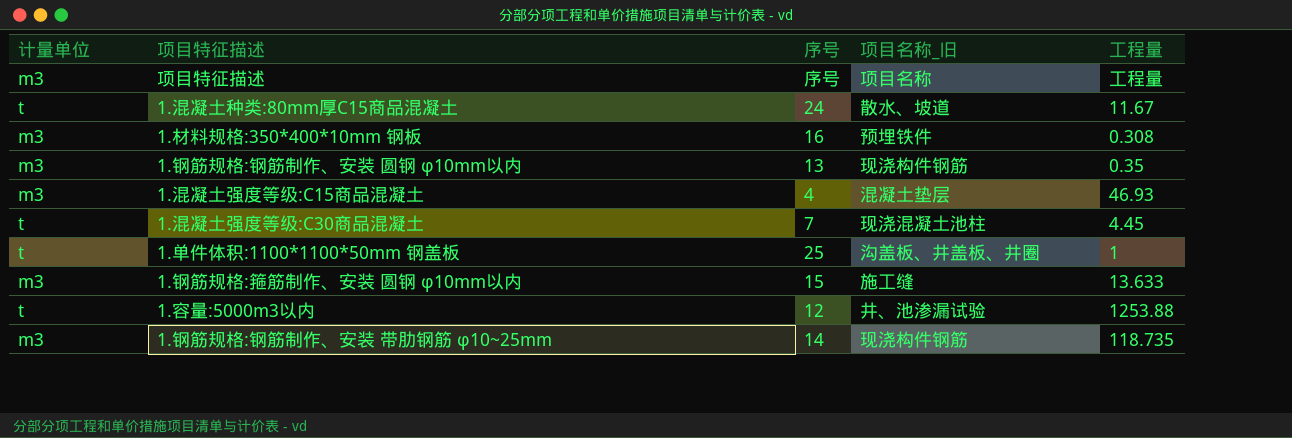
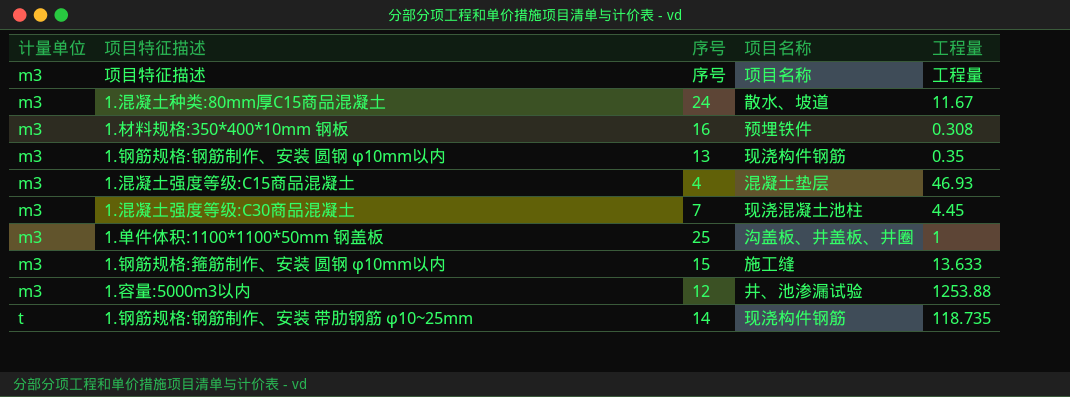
column name: 项目名称_旧 -> 项目名称
1.混凝土种类:80mm厚C15商品混凝土 | 计量单位: t -> m3
1.混凝土强度等级:C30商品混凝土 | 计量单位: t -> m3
1.单件体积:1100*1100*50mm 钢盖板 | 计量单位: t -> m3
1.容量:5000m3以内 | 计量单位: t -> m3
1.钢筋规格:钢筋制作、安装 带肋钢筋 φ10~25mm | 计量单位: m3 -> t

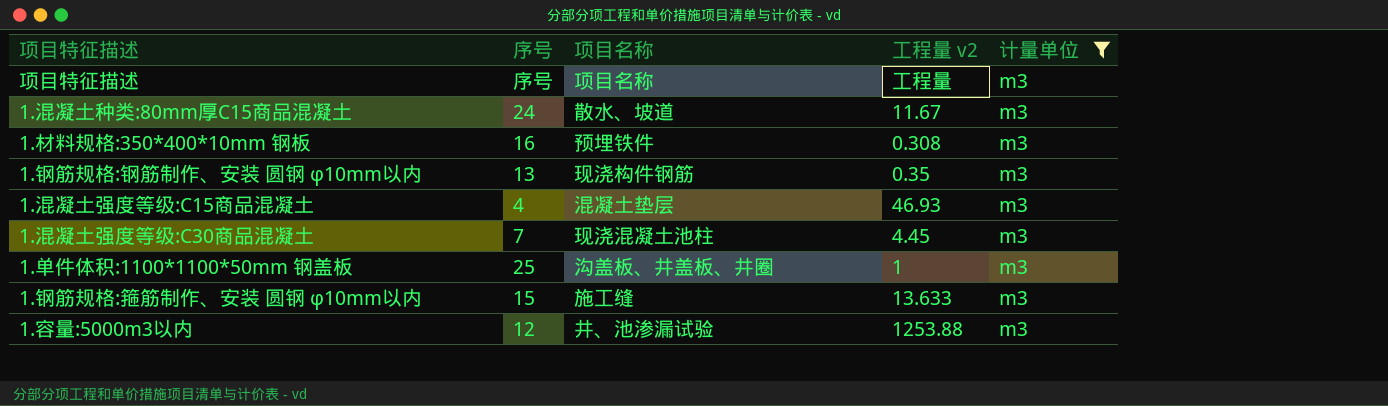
filter: none -> 计量单位 = m3
column name: 工程量 -> 工程量 v2
column 计量单位 | position: 1 -> 5

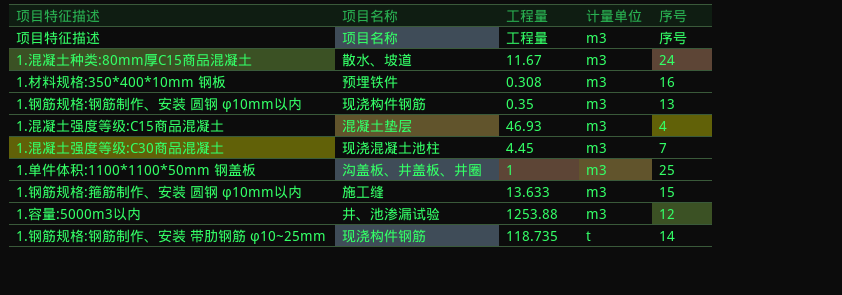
filter: 计量单位 = m3 -> none
column name: 工程量 v2 -> 工程量
column 序号 | position: 2 -> 5

